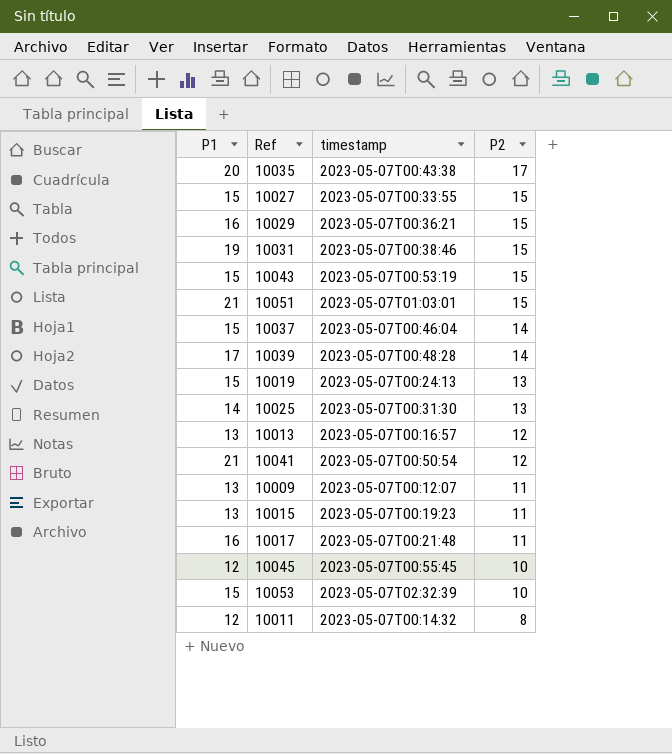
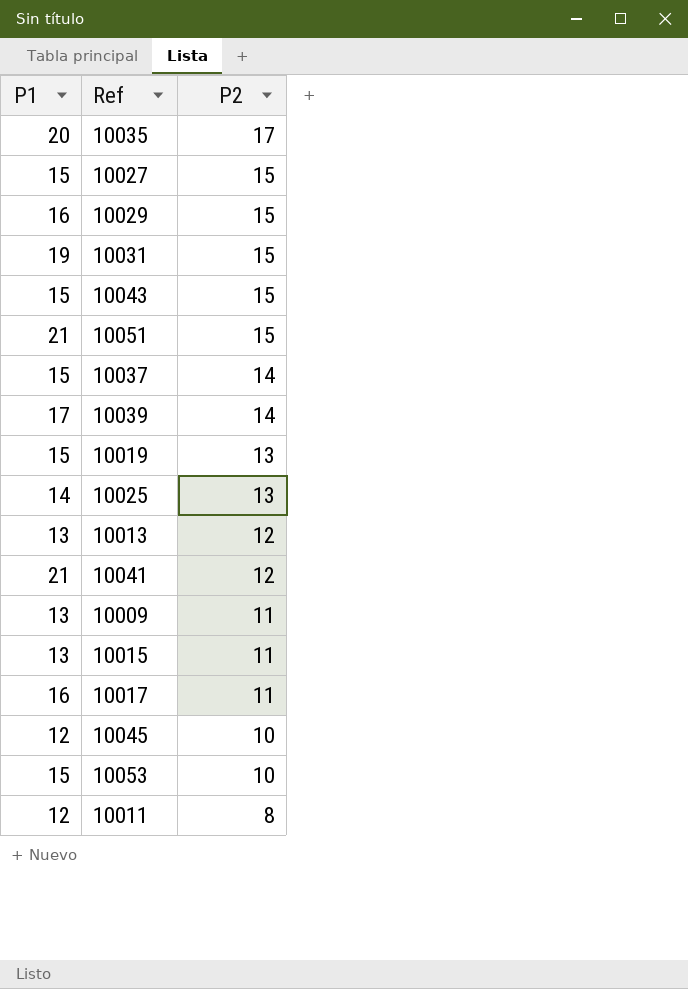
column timestamp | position: 3 -> none

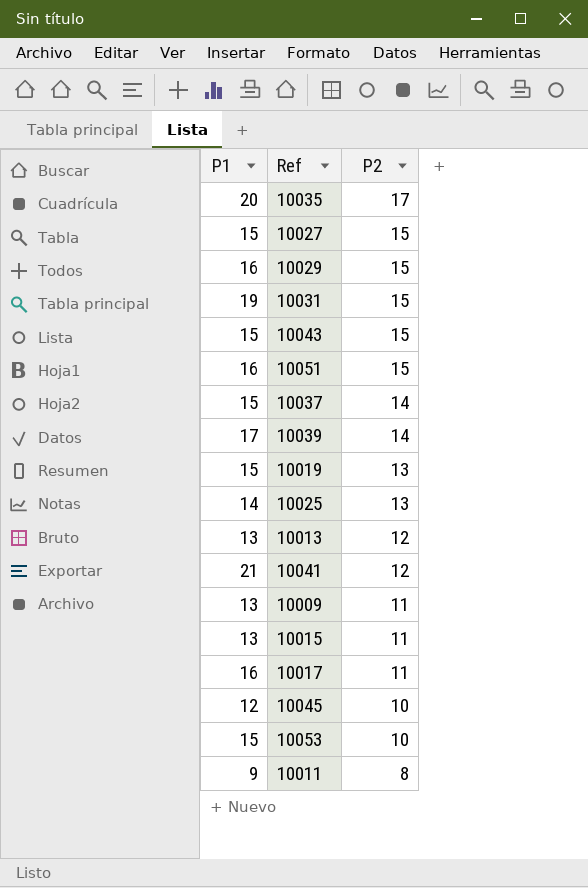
10051 | P1: 21 -> 16
10011 | P1: 12 -> 9

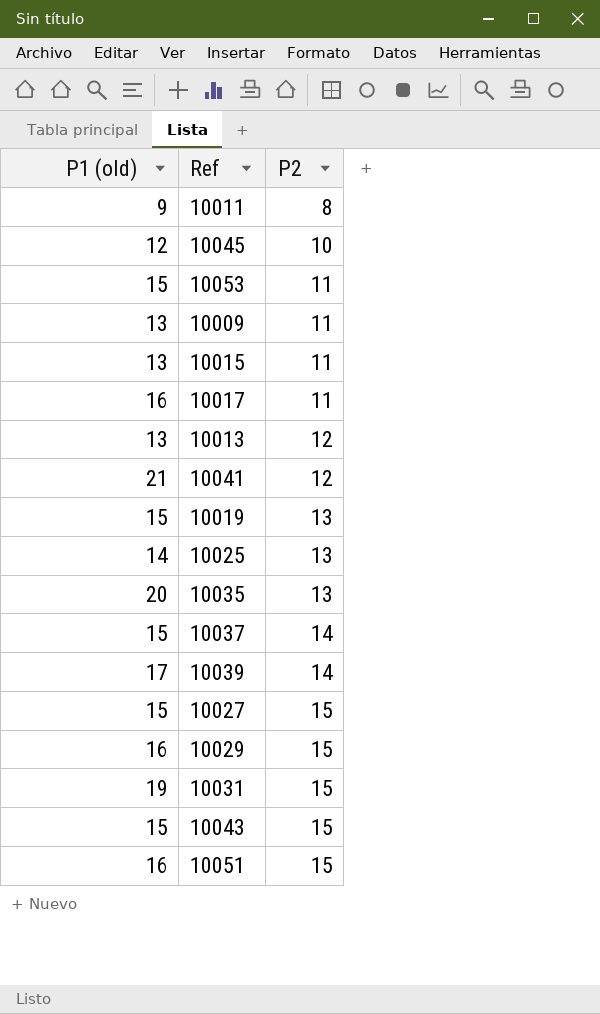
row order: P2 descending -> P2 ascending
column name: P1 -> P1 (old)
10053 | P2: 10 -> 11
10035 | P2: 17 -> 13

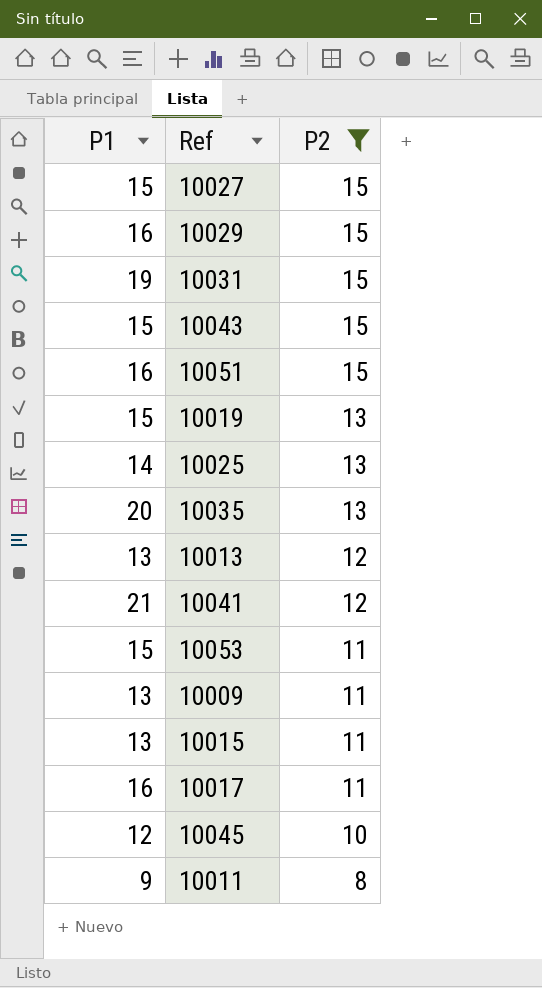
filter: none -> P2 != 14
row order: P2 ascending -> P2 descending
column name: P1 (old) -> P1

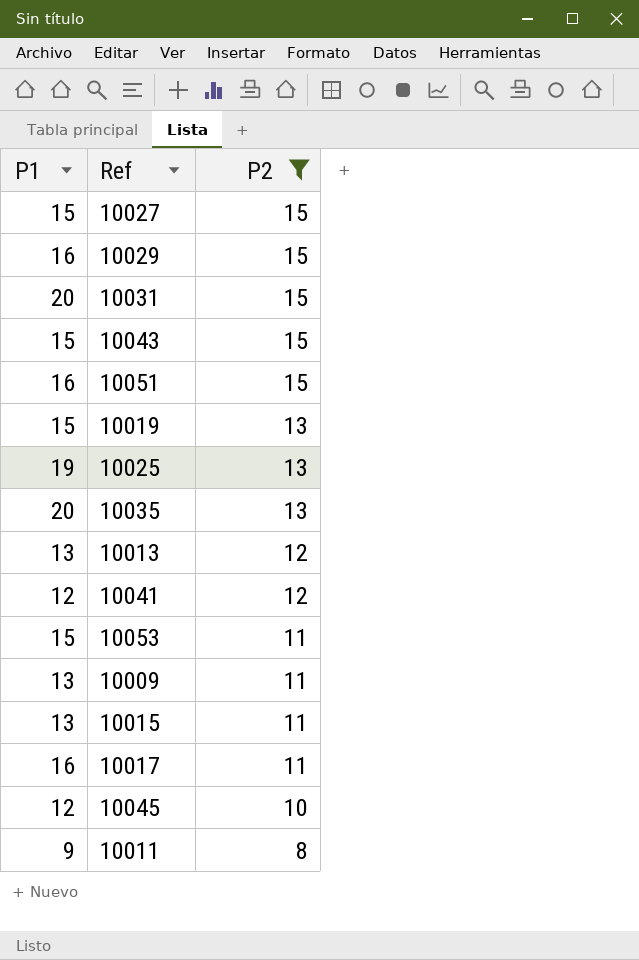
10031 | P1: 19 -> 20
10025 | P1: 14 -> 19
10041 | P1: 21 -> 12

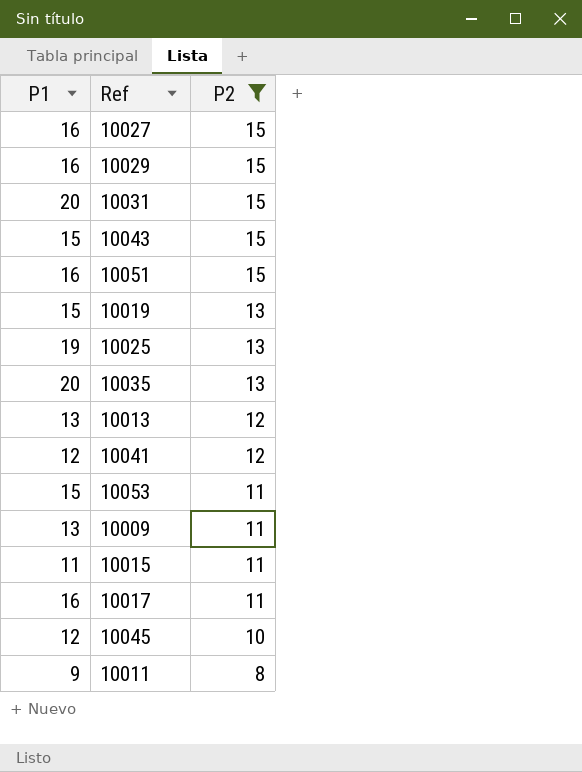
10027 | P1: 15 -> 16
10015 | P1: 13 -> 11

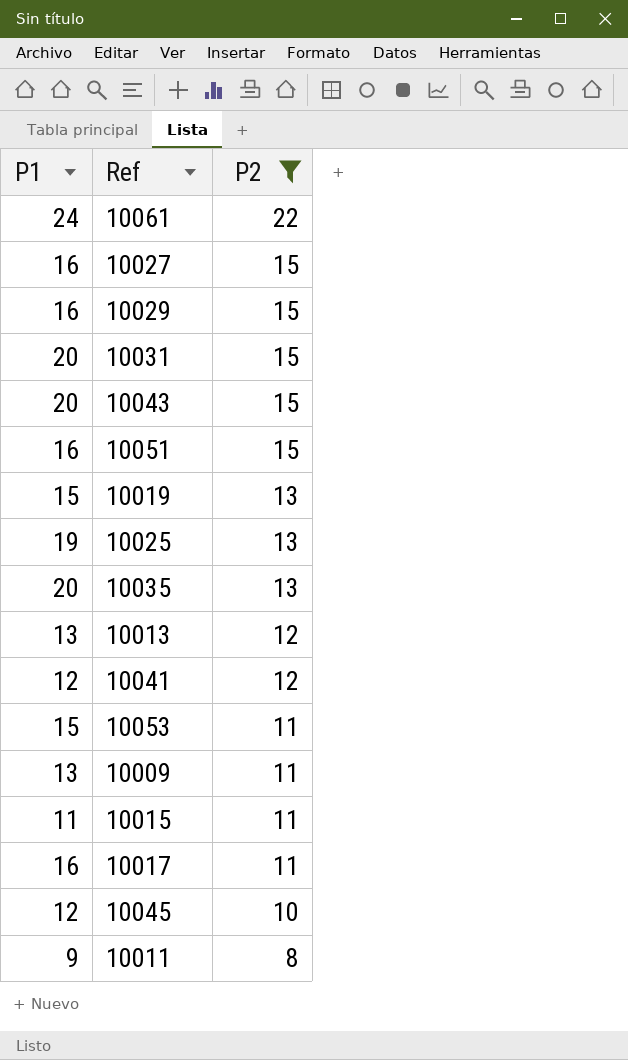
row 10061: none -> 24 | 22
10043 | P1: 15 -> 20

